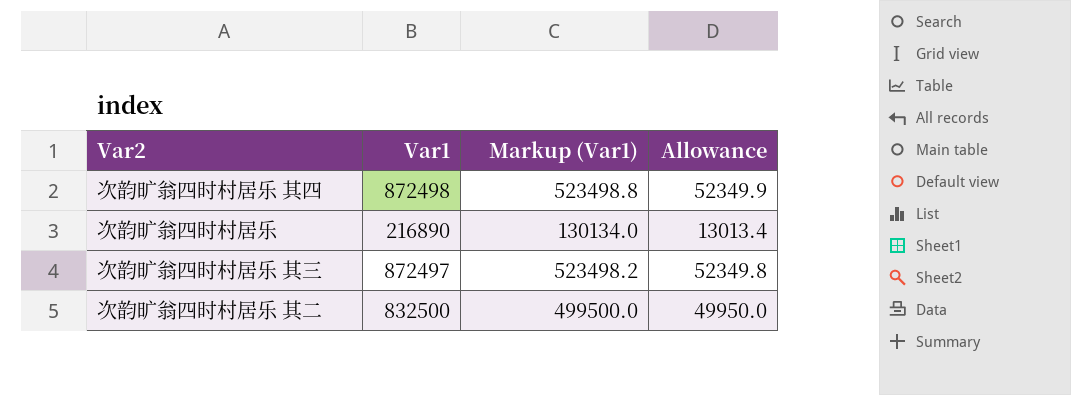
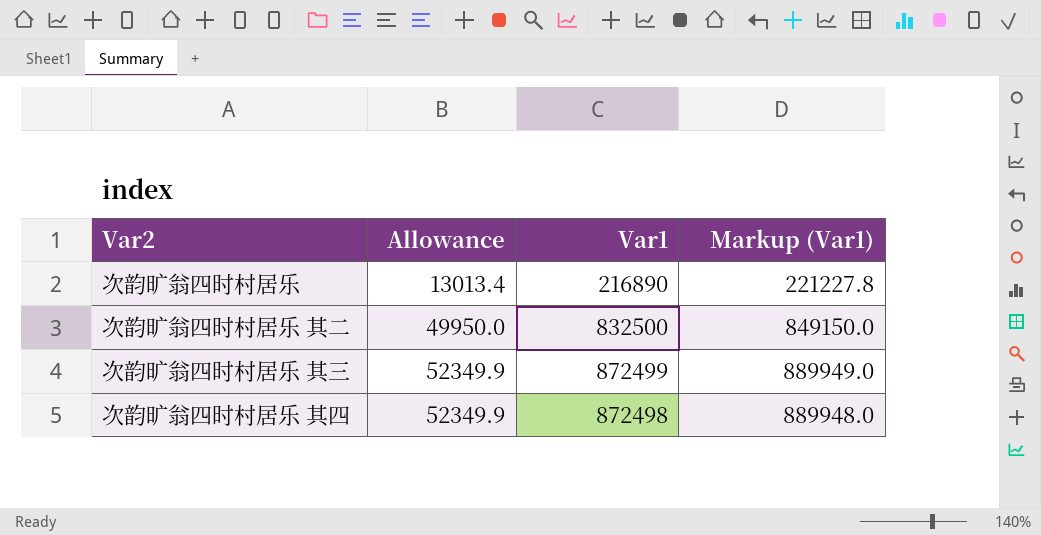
row order: none -> Allowance ascending
column Allowance | position: 4 -> 2
column Markup (Var1) | formula: [Var1] * 0.6 -> [Var1] * 1.02
次韵旷翁四时村居乐 其三 | Allowance: 52349.8 -> 52349.9
次韵旷翁四时村居乐 其三 | Var1: 872497 -> 872499

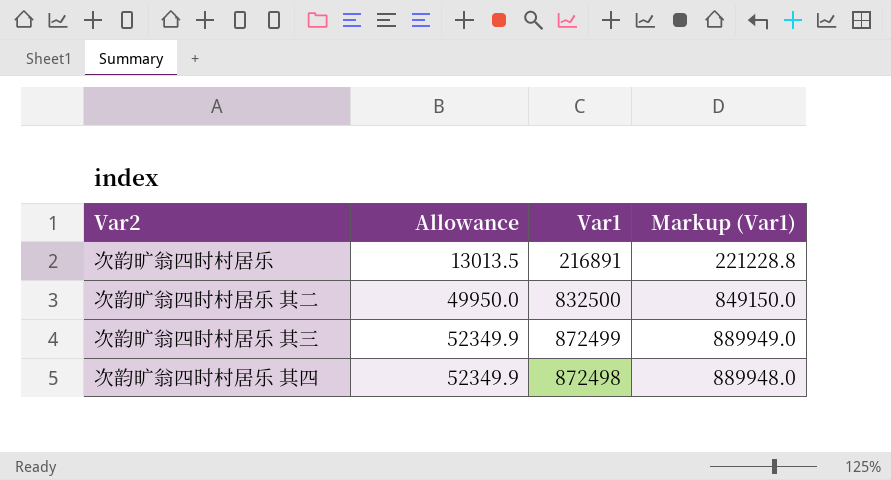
次韵旷翁四时村居乐 | Allowance: 13013.4 -> 13013.5
次韵旷翁四时村居乐 | Var1: 216890 -> 216891
次韵旷翁四时村居乐 | Markup (Var1): 221227.8 -> 221228.8

